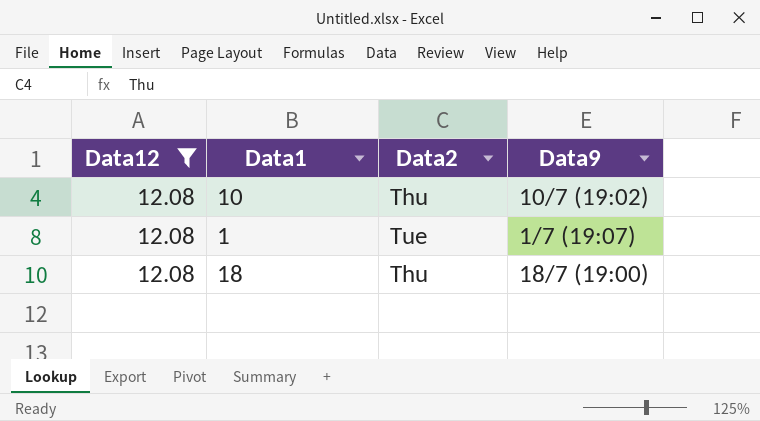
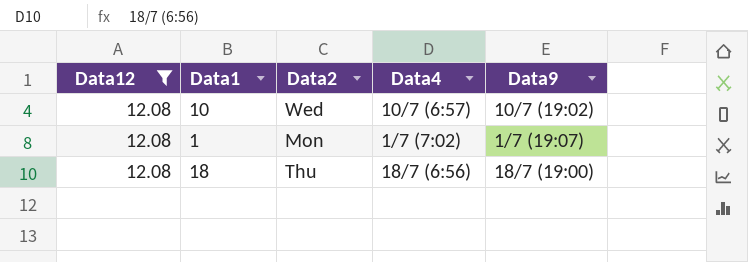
column Data4 | position: none -> 4
10 | Data2: Thu -> Wed
1 | Data2: Tue -> Mon

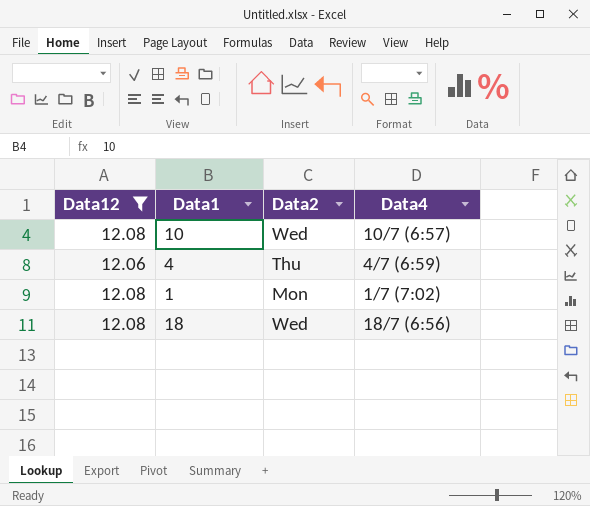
column Data9 | position: 5 -> none
row 4: none -> 12.06 | Thu | 4/7 (6:59)
18 | Data2: Thu -> Wed

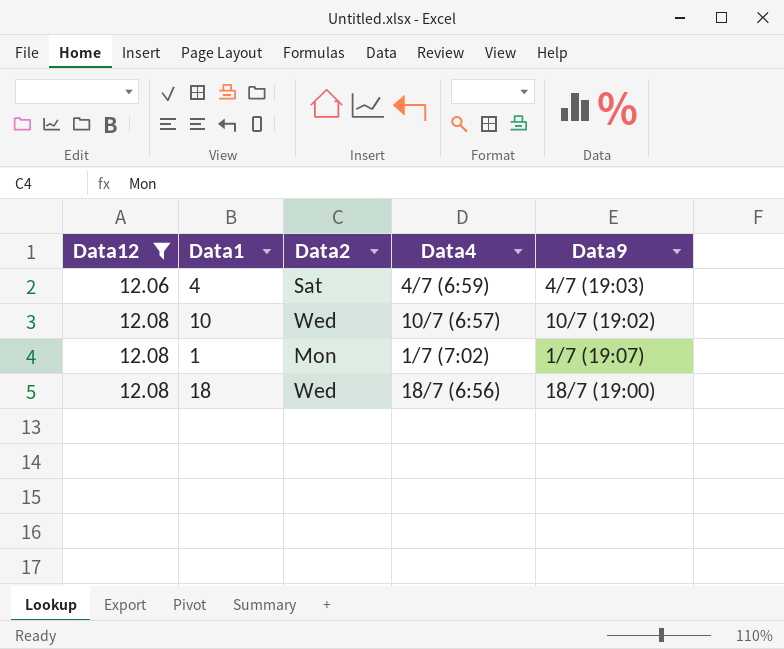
row order: none -> Data12 ascending
column Data9 | position: none -> 5
4 | Data2: Thu -> Sat

